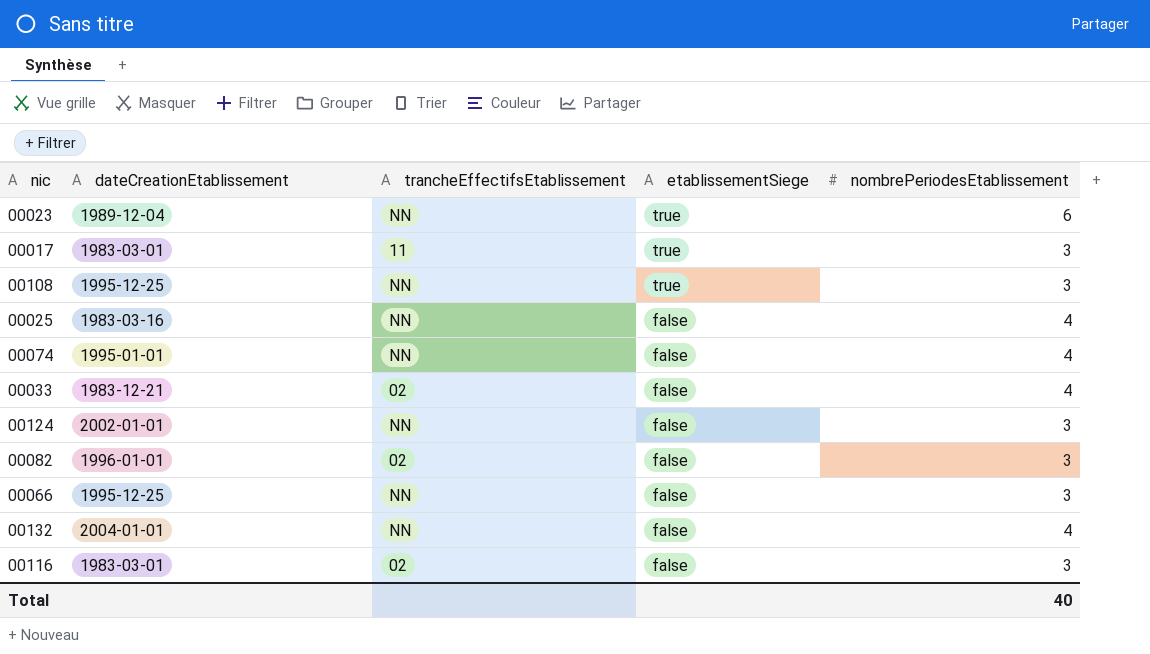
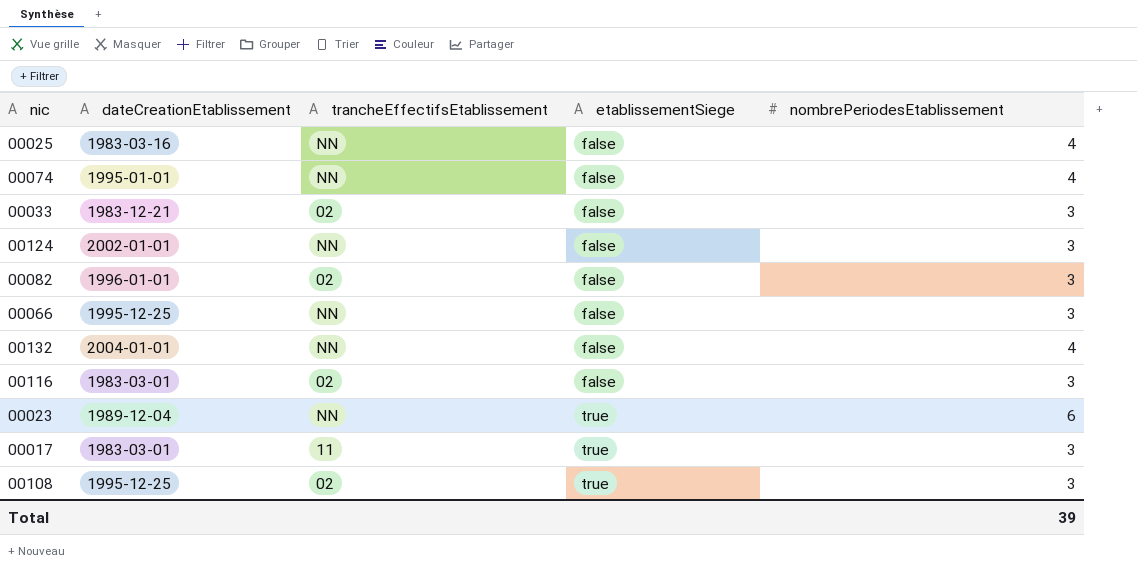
row order: etablissementSiege descending -> etablissementSiege ascending
00033 | nombrePeriodesEtablissement: 4 -> 3
00108 | trancheEffectifsEtablissement: NN -> 02
Total | nombrePeriodesEtablissement: 40 -> 39

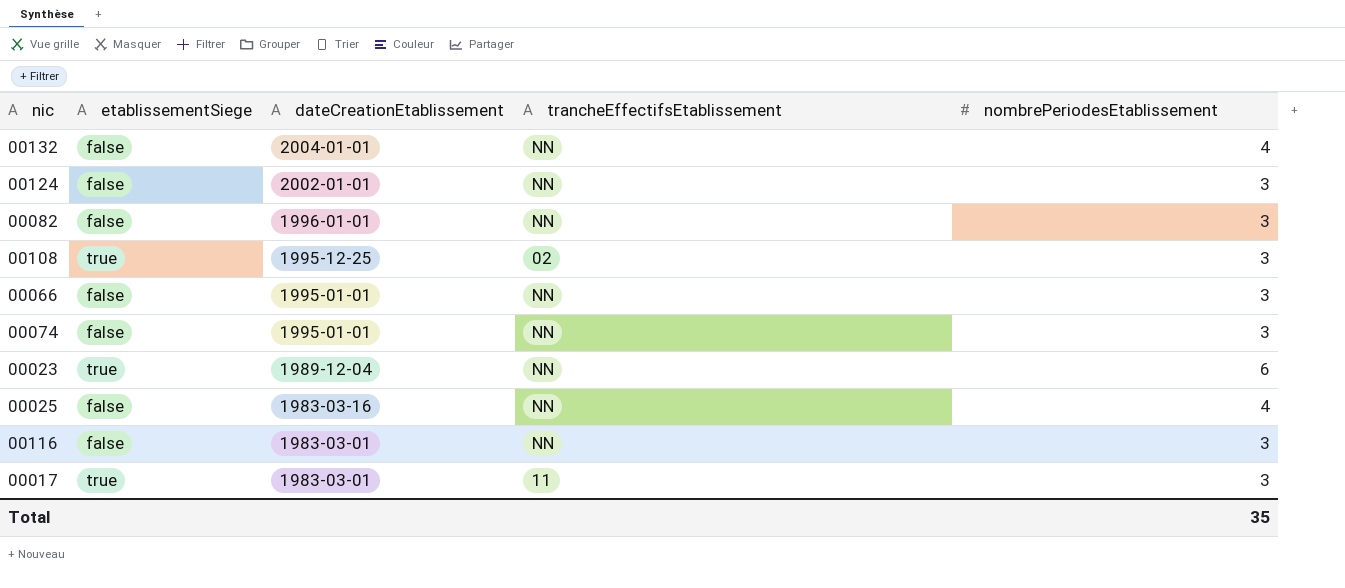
row order: etablissementSiege ascending -> dateCreationEtablissement descending
column etablissementSiege | position: 4 -> 2
row 00033: 1983-12-21 | 02 | false | 3 -> none
00082 | trancheEffectifsEtablissement: 02 -> NN
00066 | dateCreationEtablissement: 1995-12-25 -> 1995-01-01
00074 | nombrePeriodesEtablissement: 4 -> 3
00116 | trancheEffectifsEtablissement: 02 -> NN
Total | nombrePeriodesEtablissement: 39 -> 35

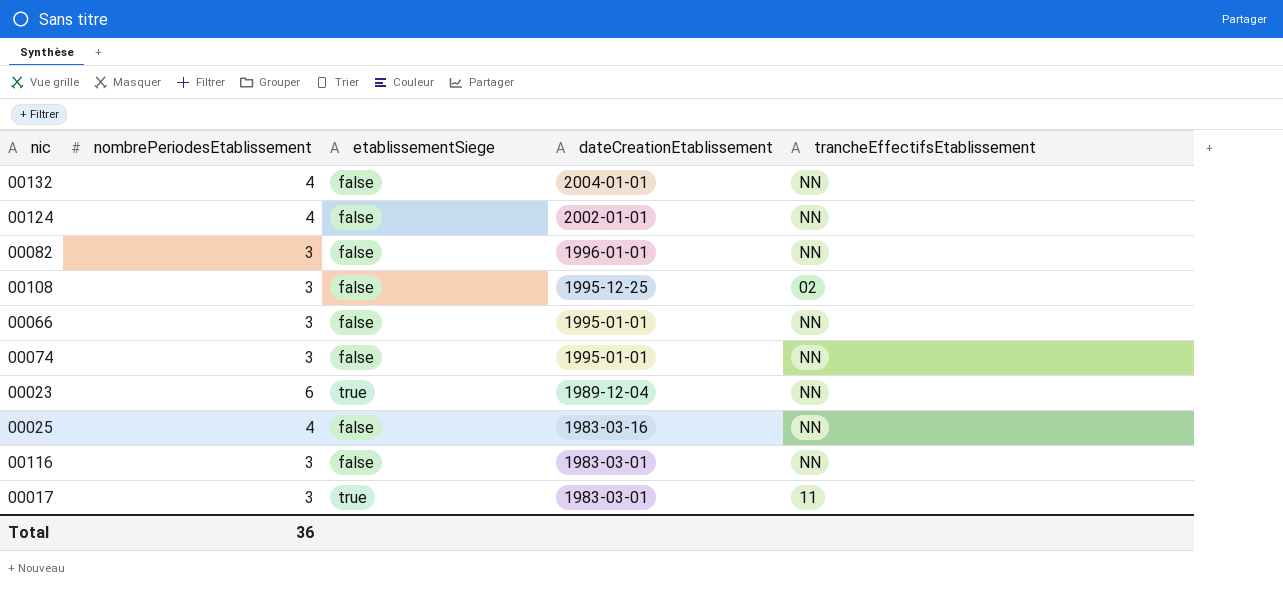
column nombrePeriodesEtablissement | position: 5 -> 2
00124 | nombrePeriodesEtablissement: 3 -> 4
00108 | etablissementSiege: true -> false
Total | nombrePeriodesEtablissement: 35 -> 36

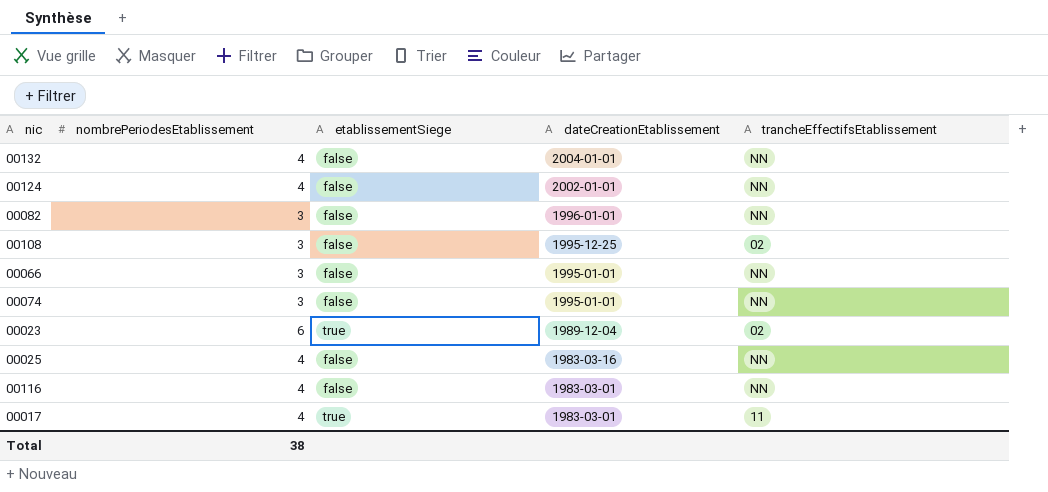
00023 | trancheEffectifsEtablissement: NN -> 02
00116 | nombrePeriodesEtablissement: 3 -> 4
00017 | nombrePeriodesEtablissement: 3 -> 4
Total | nombrePeriodesEtablissement: 36 -> 38

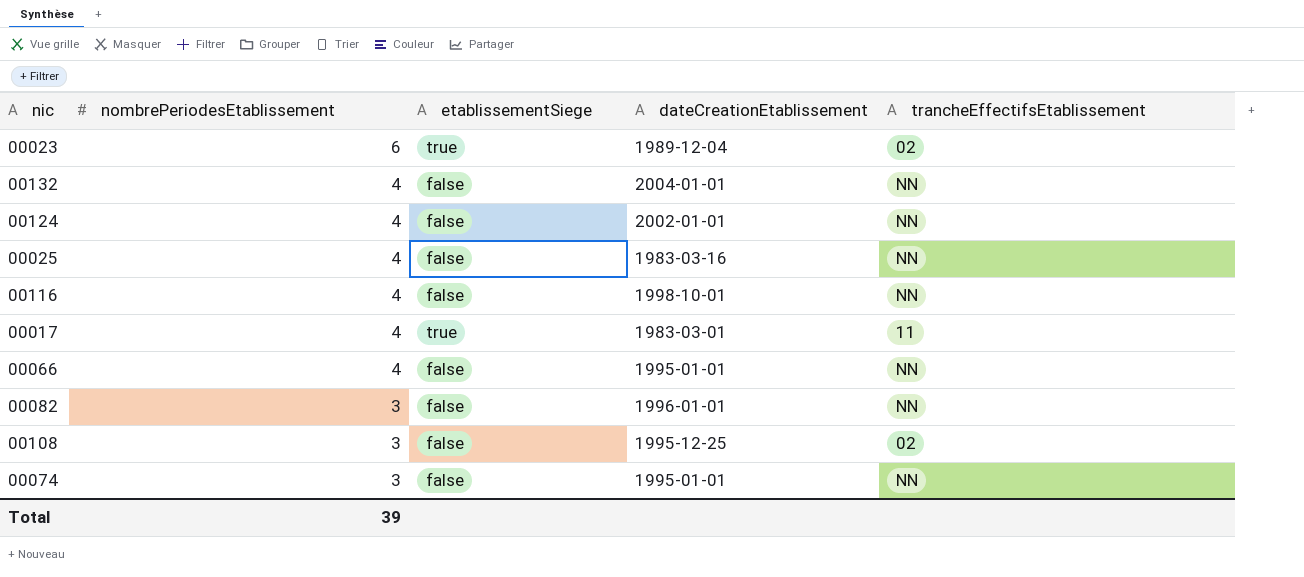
row order: dateCreationEtablissement descending -> nombrePeriodesEtablissement descending
00116 | dateCreationEtablissement: 1983-03-01 -> 1998-10-01
00066 | nombrePeriodesEtablissement: 3 -> 4
Total | nombrePeriodesEtablissement: 38 -> 39

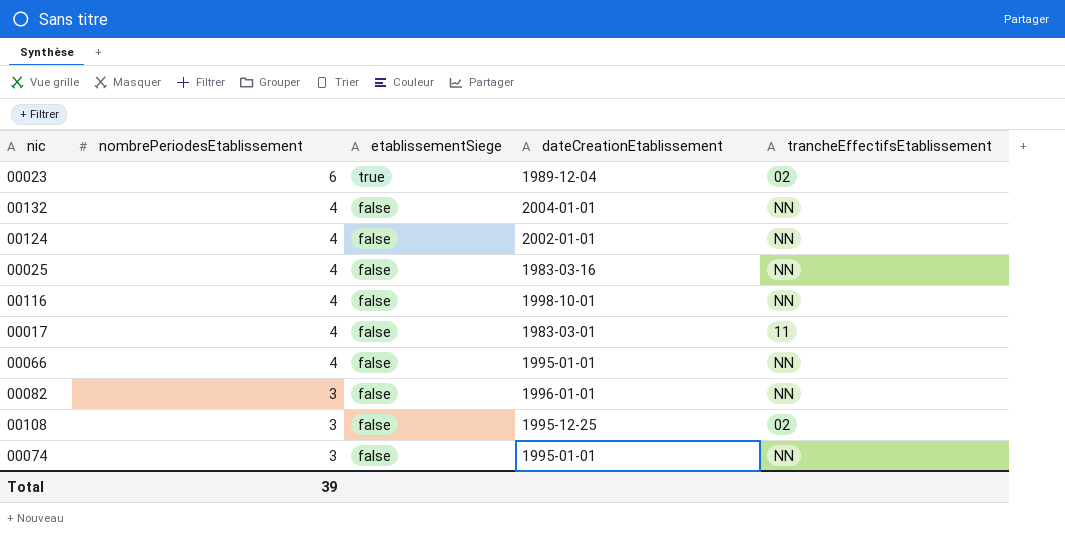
00017 | etablissementSiege: true -> false

